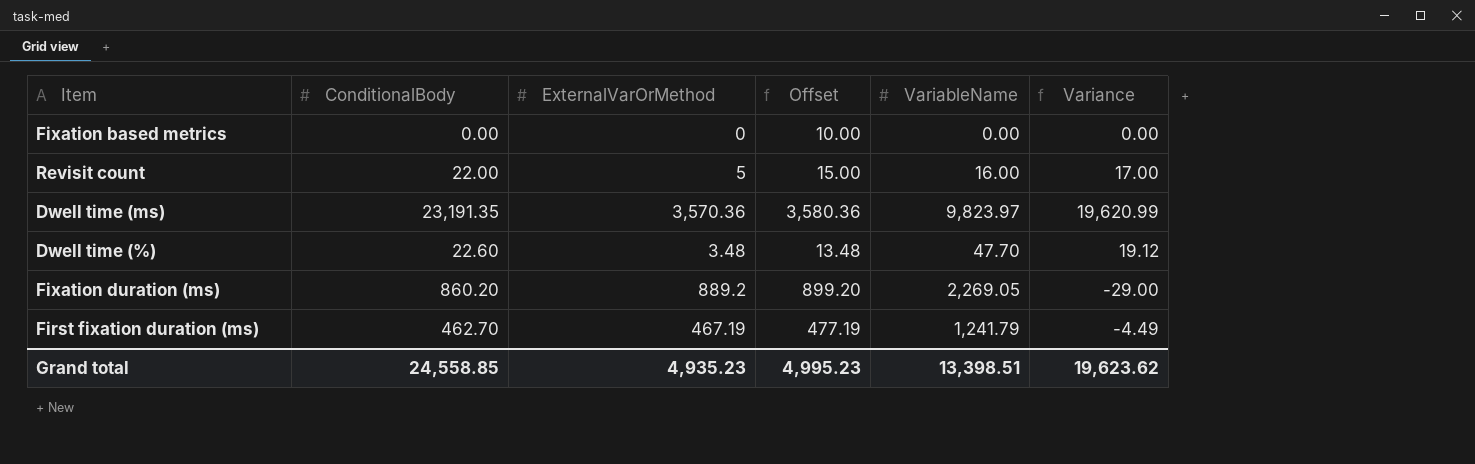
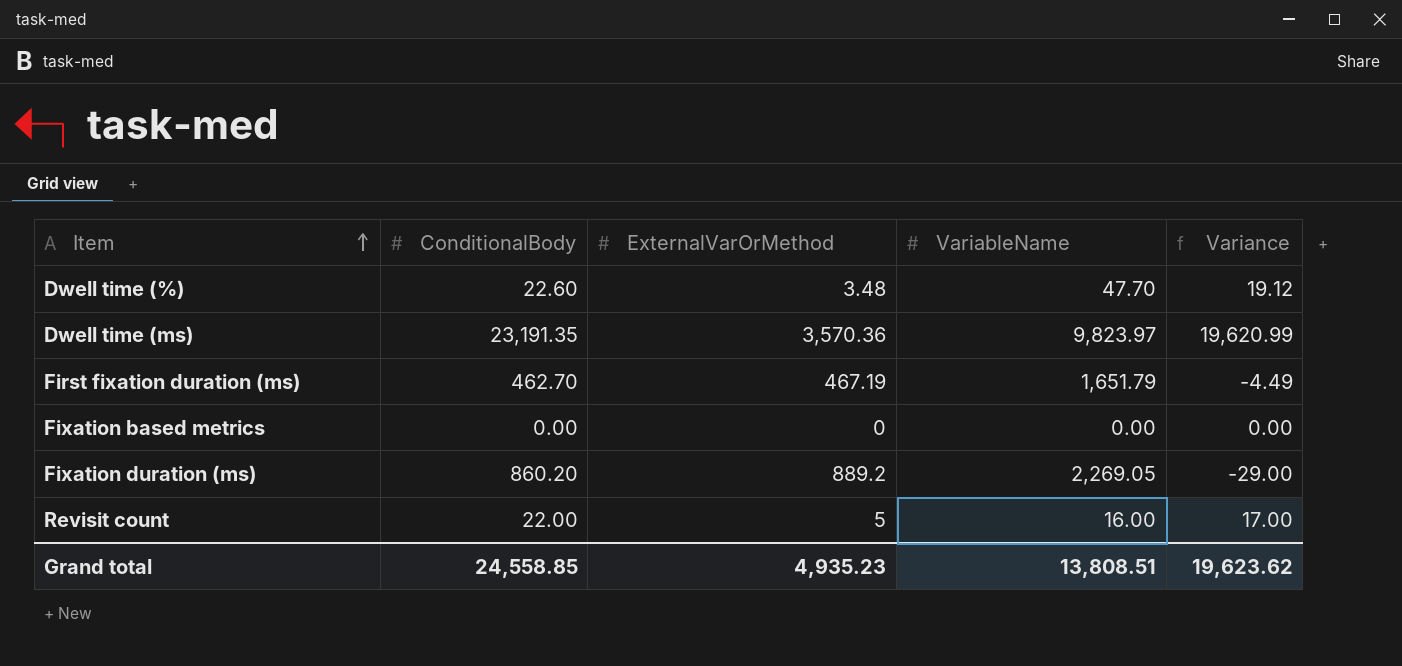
row order: none -> Item ascending
column Offset | formula: [ExternalVarOrMethod] + 10 -> none
First fixation duration (ms) | VariableName: 1,241.79 -> 1,651.79
Grand total | VariableName: 13,398.51 -> 13,808.51

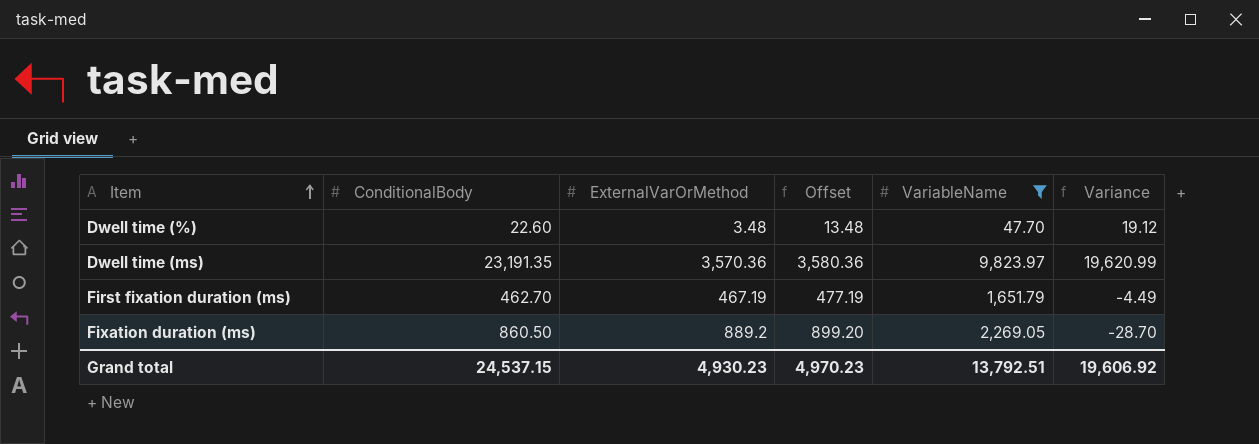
filter: none -> VariableName >= 47.70
column Offset | formula: none -> [ExternalVarOrMethod] + 10
Fixation duration (ms) | ConditionalBody: 860.20 -> 860.50
Fixation duration (ms) | Variance: -29.00 -> -28.70
Grand total | ConditionalBody: 24,558.85 -> 24,537.15
Grand total | ExternalVarOrMethod: 4,935.23 -> 4,930.23
Grand total | VariableName: 13,808.51 -> 13,792.51
Grand total | Variance: 19,623.62 -> 19,606.92

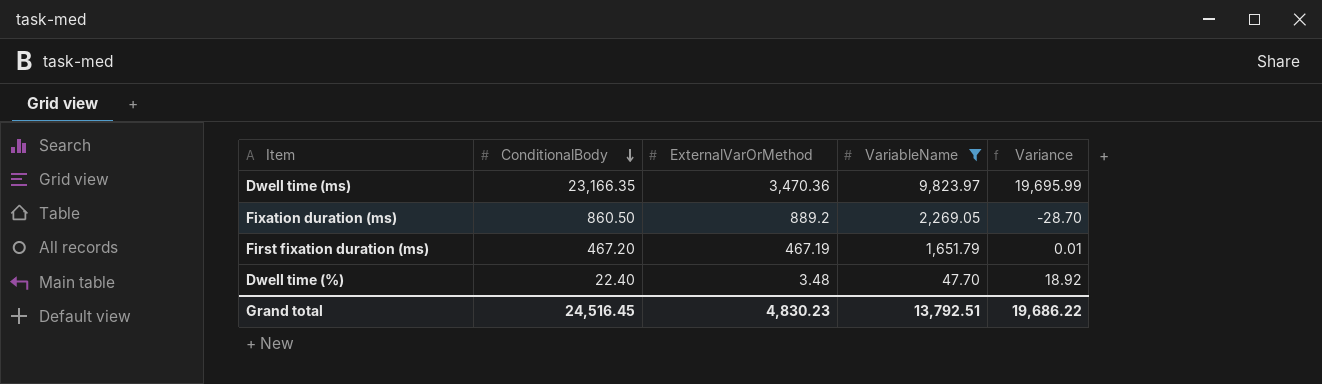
row order: Item ascending -> ConditionalBody descending
column Offset | formula: [ExternalVarOrMethod] + 10 -> none
Dwell time (ms) | ConditionalBody: 23,191.35 -> 23,166.35
Dwell time (ms) | ExternalVarOrMethod: 3,570.36 -> 3,470.36
Dwell time (ms) | Variance: 19,620.99 -> 19,695.99
First fixation duration (ms) | ConditionalBody: 462.70 -> 467.20
First fixation duration (ms) | Variance: -4.49 -> 0.01
Dwell time (%) | ConditionalBody: 22.60 -> 22.40
Dwell time (%) | Variance: 19.12 -> 18.92
Grand total | ConditionalBody: 24,537.15 -> 24,516.45
Grand total | ExternalVarOrMethod: 4,930.23 -> 4,830.23
Grand total | Variance: 19,606.92 -> 19,686.22

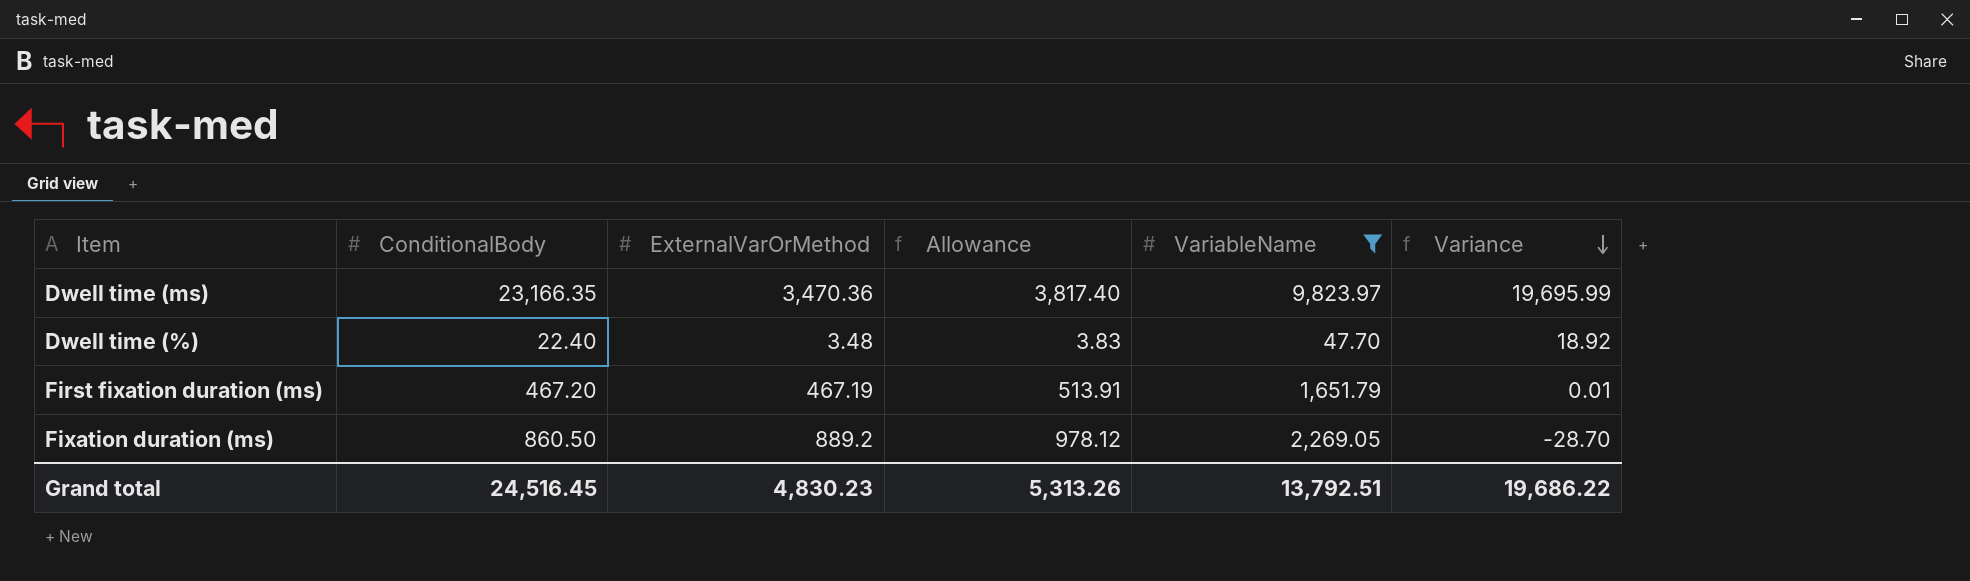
row order: ConditionalBody descending -> Variance descending
column Allowance | formula: none -> [ExternalVarOrMethod] * 1.1

